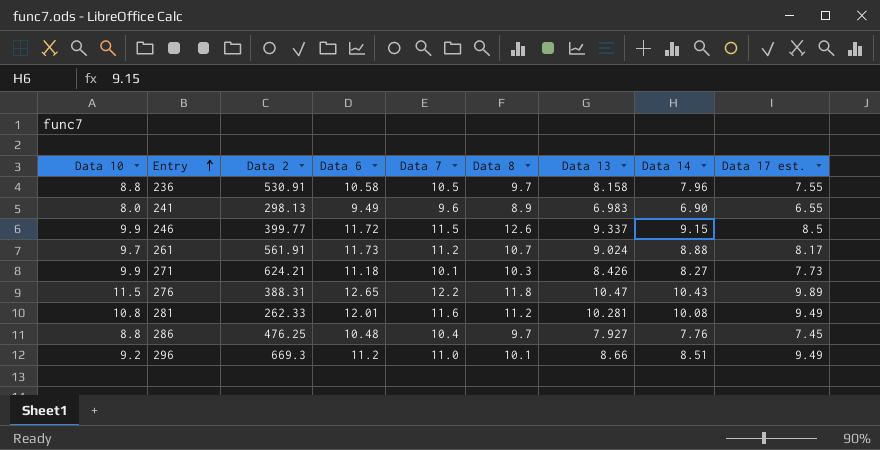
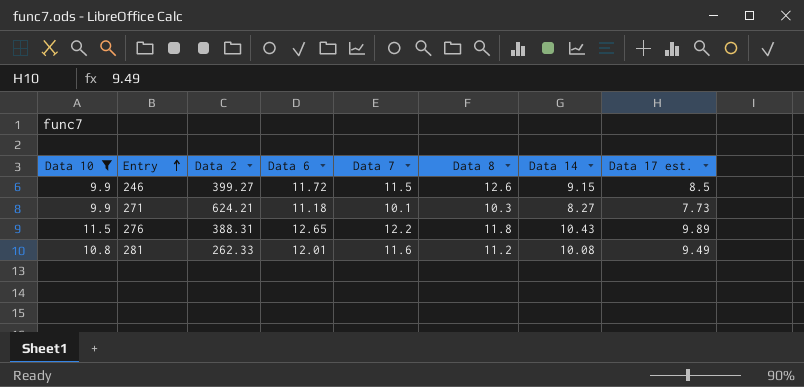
filter: none -> Data 10 >= 9.9
column Data 13 | position: 7 -> none
246 | Data 2: 399.77 -> 399.27

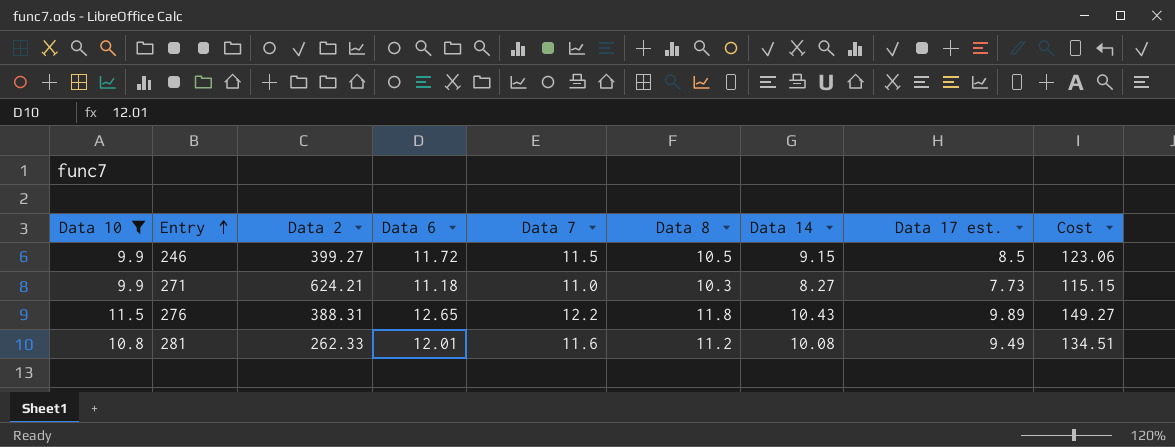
column Cost | formula: none -> [Data 6] * [Data 8]
246 | Data 8: 12.6 -> 10.5
271 | Data 7: 10.1 -> 11.0

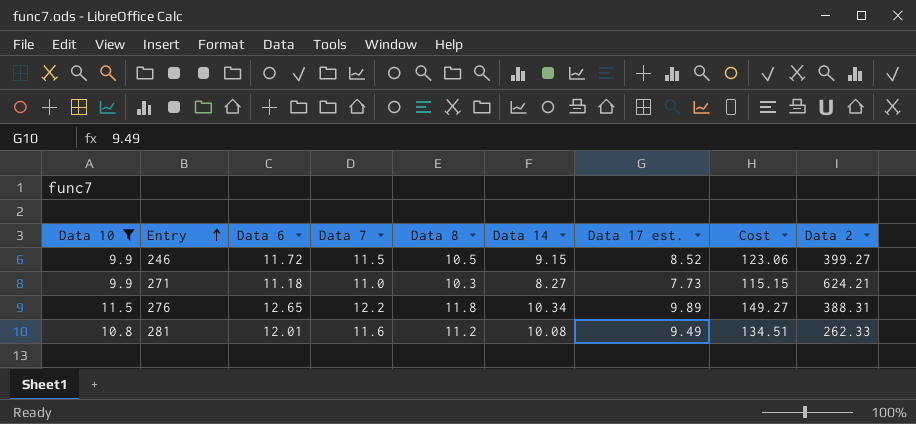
column Data 2 | position: 3 -> 9
246 | Data 17 est.: 8.5 -> 8.52
276 | Data 14: 10.43 -> 10.34

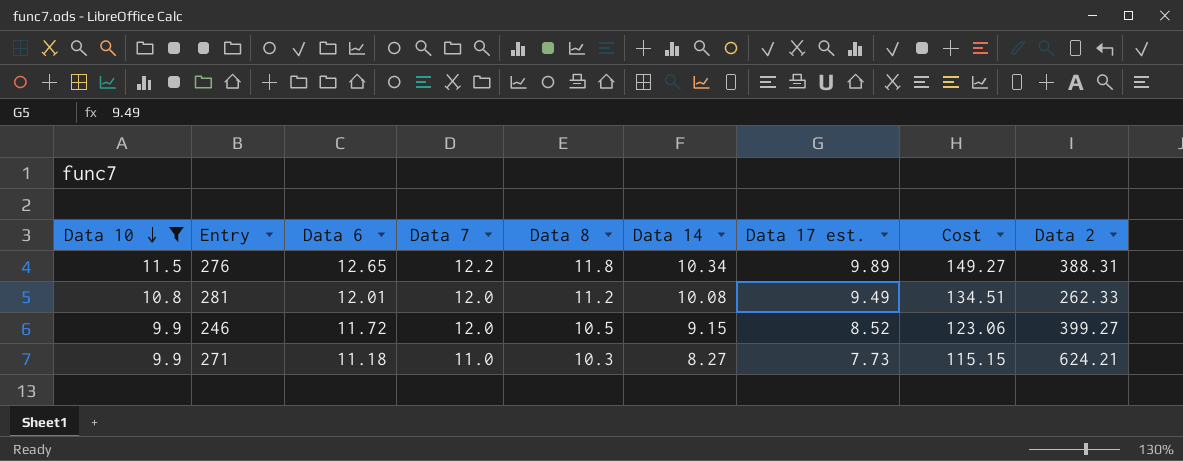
row order: Entry ascending -> Data 10 descending
281 | Data 7: 11.6 -> 12.0
246 | Data 7: 11.5 -> 12.0

